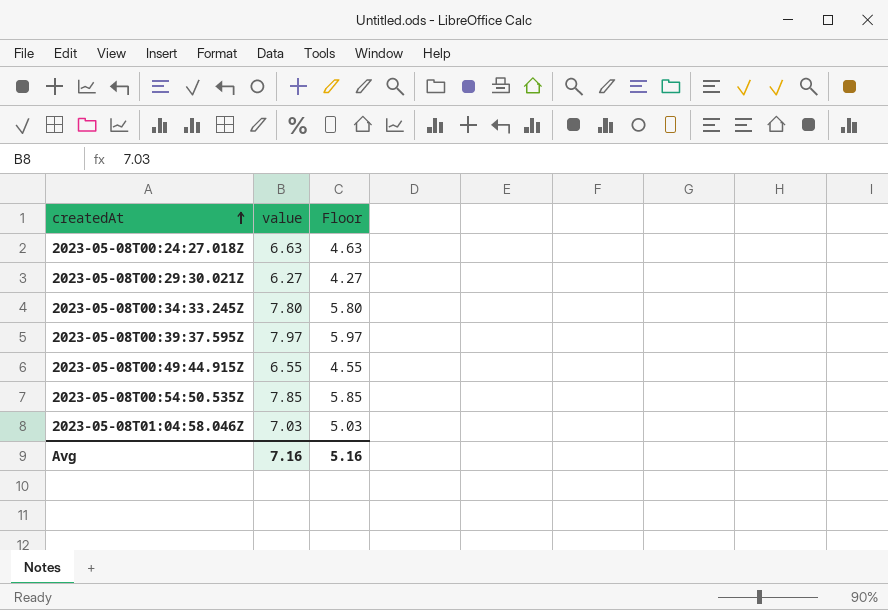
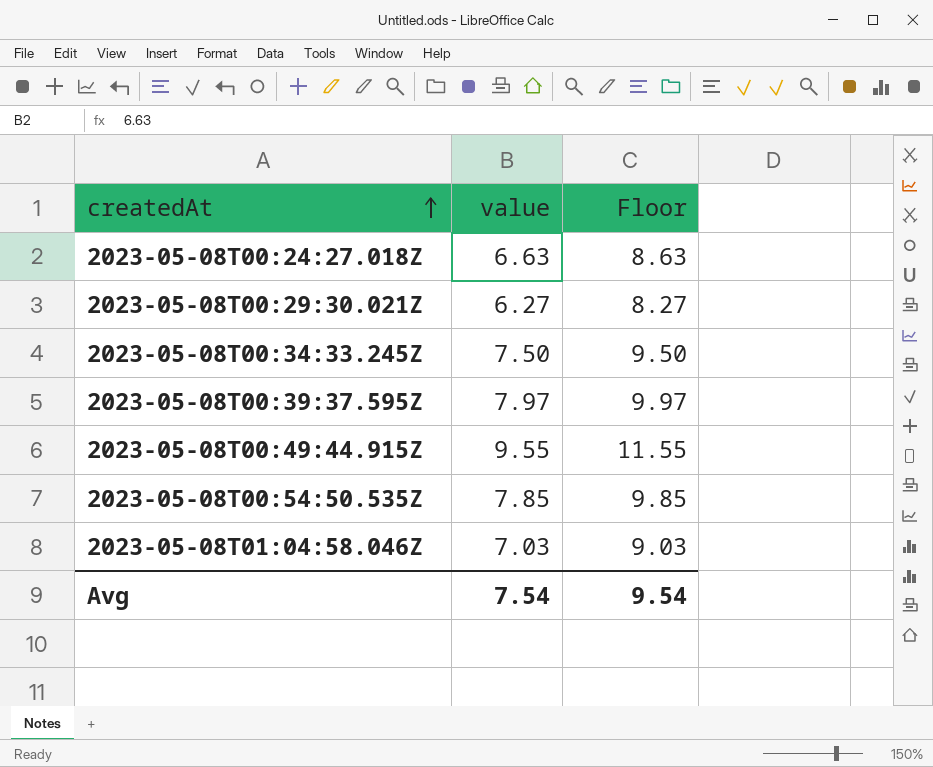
column Floor | formula: [value] - 2 -> [value] + 2
2023-05-08T00:34:33.245Z | value: 7.80 -> 7.50
2023-05-08T00:49:44.915Z | value: 6.55 -> 9.55
Avg | value: 7.16 -> 7.54
Avg | Floor: 5.16 -> 9.54

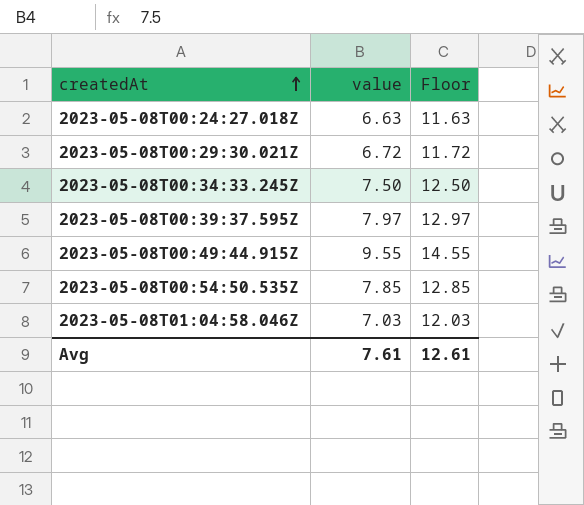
column Floor | formula: [value] + 2 -> [value] + 5
2023-05-08T00:29:30.021Z | value: 6.27 -> 6.72
Avg | value: 7.54 -> 7.61
Avg | Floor: 9.54 -> 12.61

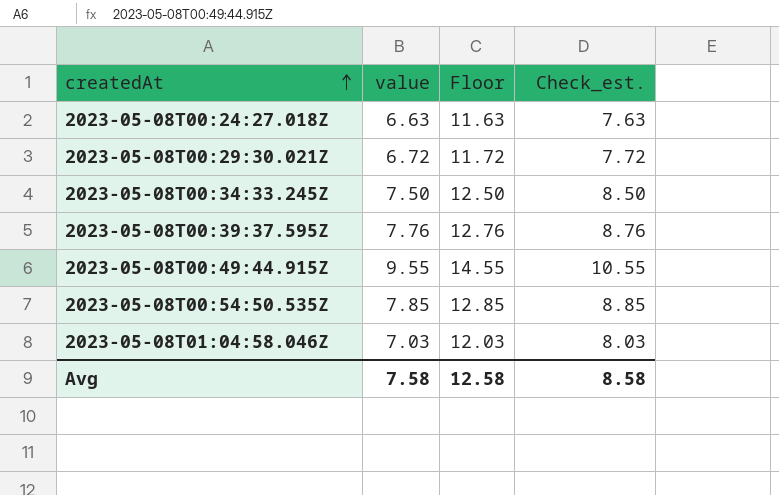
column Check_est. | formula: none -> [value] + 1
2023-05-08T00:39:37.595Z | value: 7.97 -> 7.76
2023-05-08T00:39:37.595Z | Floor: 12.97 -> 12.76
Avg | value: 7.61 -> 7.58
Avg | Floor: 12.61 -> 12.58

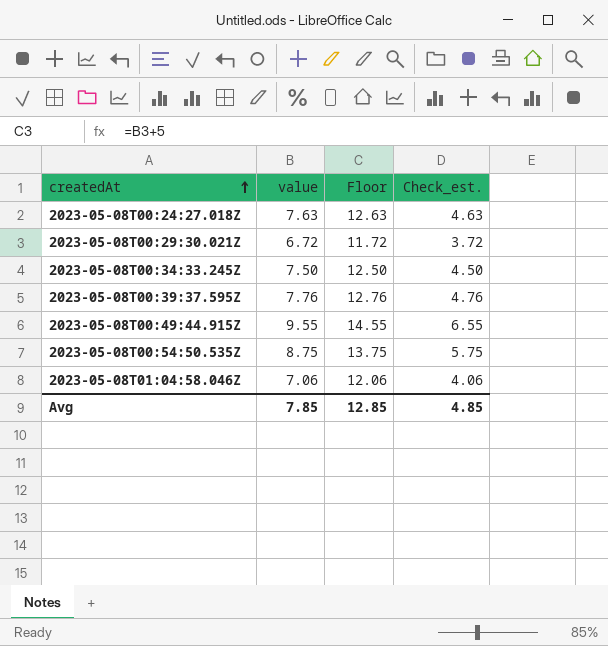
column Check_est. | formula: [value] + 1 -> [value] - 3
2023-05-08T00:24:27.018Z | value: 6.63 -> 7.63
2023-05-08T00:24:27.018Z | Floor: 11.63 -> 12.63
2023-05-08T00:54:50.535Z | value: 7.85 -> 8.75
2023-05-08T00:54:50.535Z | Floor: 12.85 -> 13.75
2023-05-08T01:04:58.046Z | value: 7.03 -> 7.06
2023-05-08T01:04:58.046Z | Floor: 12.03 -> 12.06
Avg | value: 7.58 -> 7.85
Avg | Floor: 12.58 -> 12.85
Avg | Check_est.: 8.58 -> 4.85

